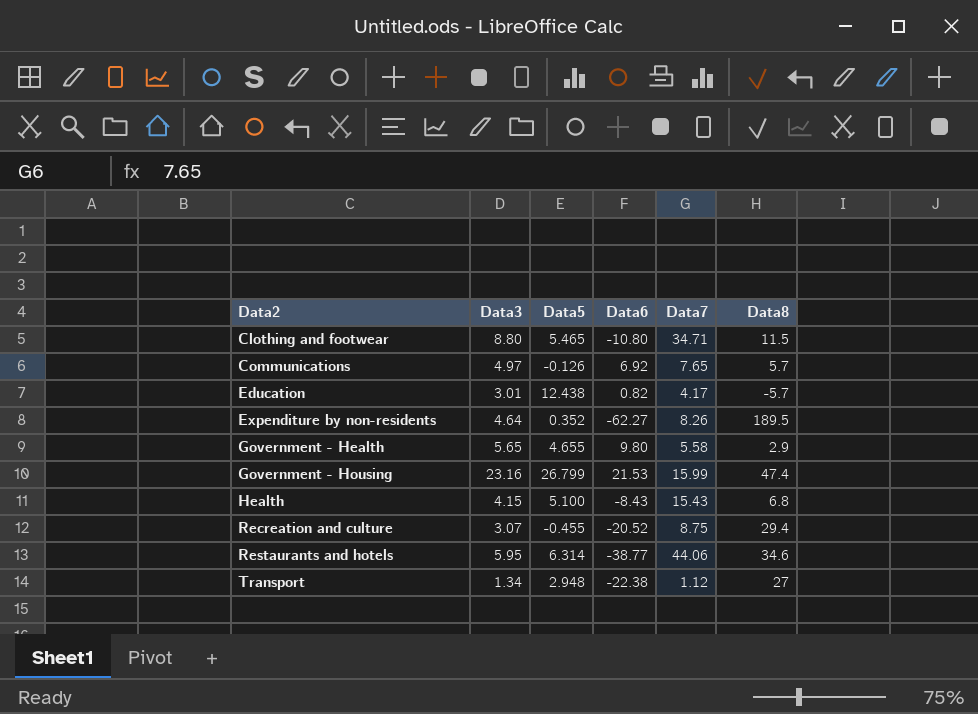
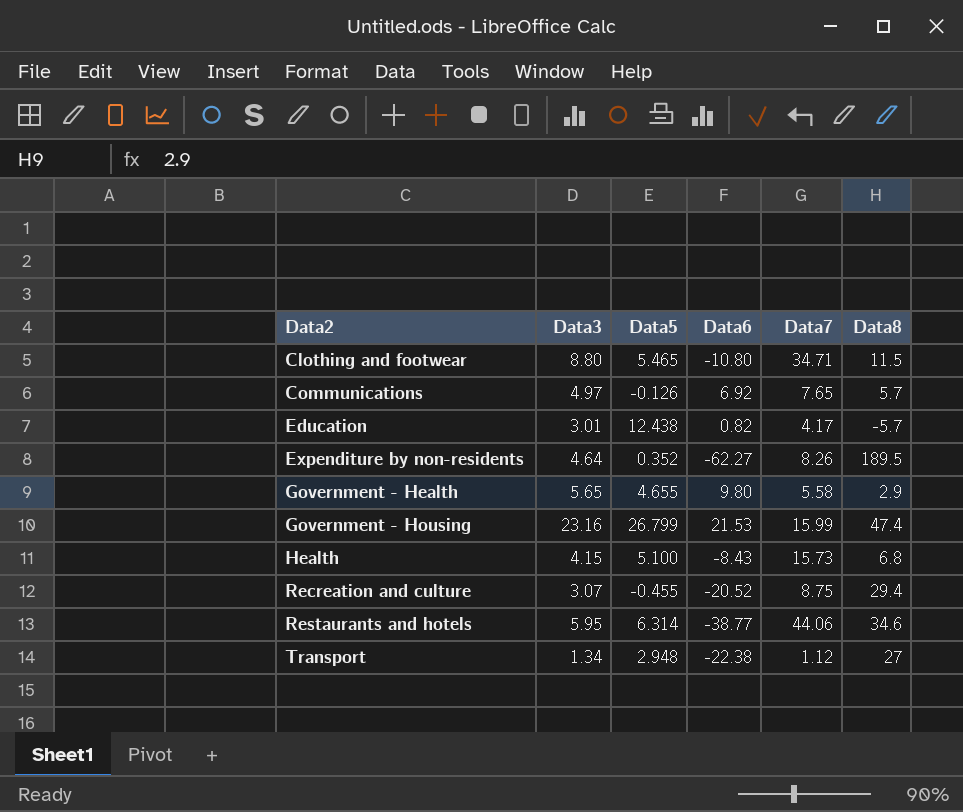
Health | Data7: 15.43 -> 15.73

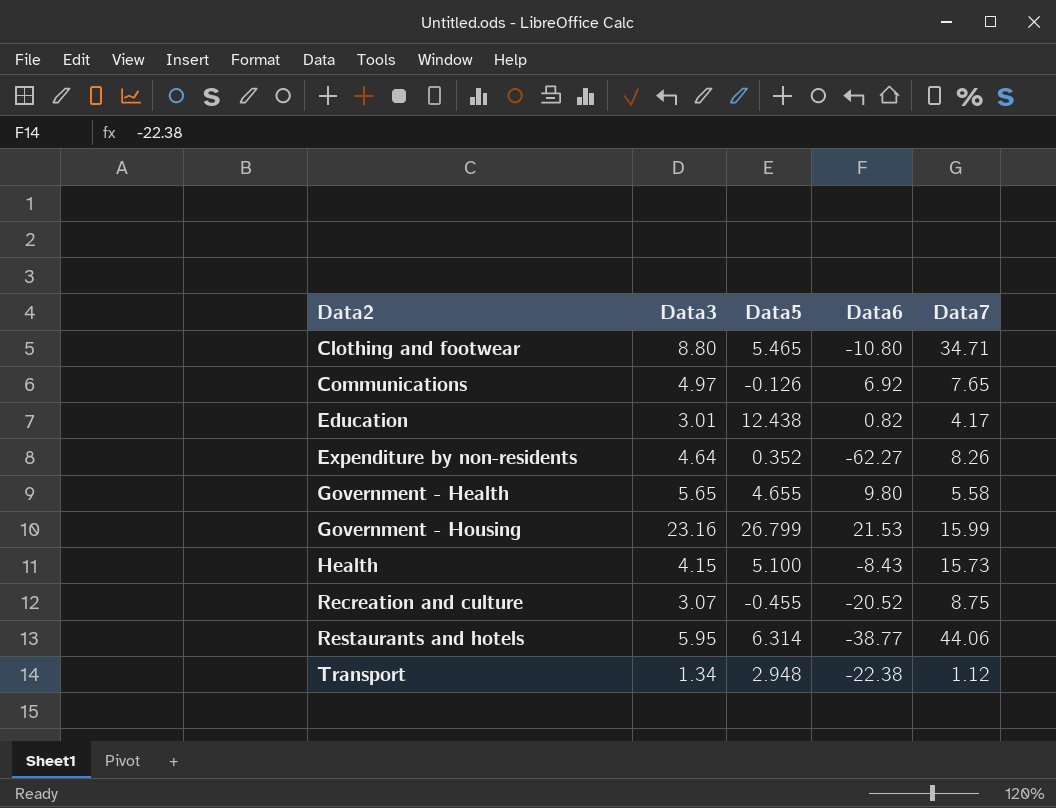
column Data8 | position: 6 -> none

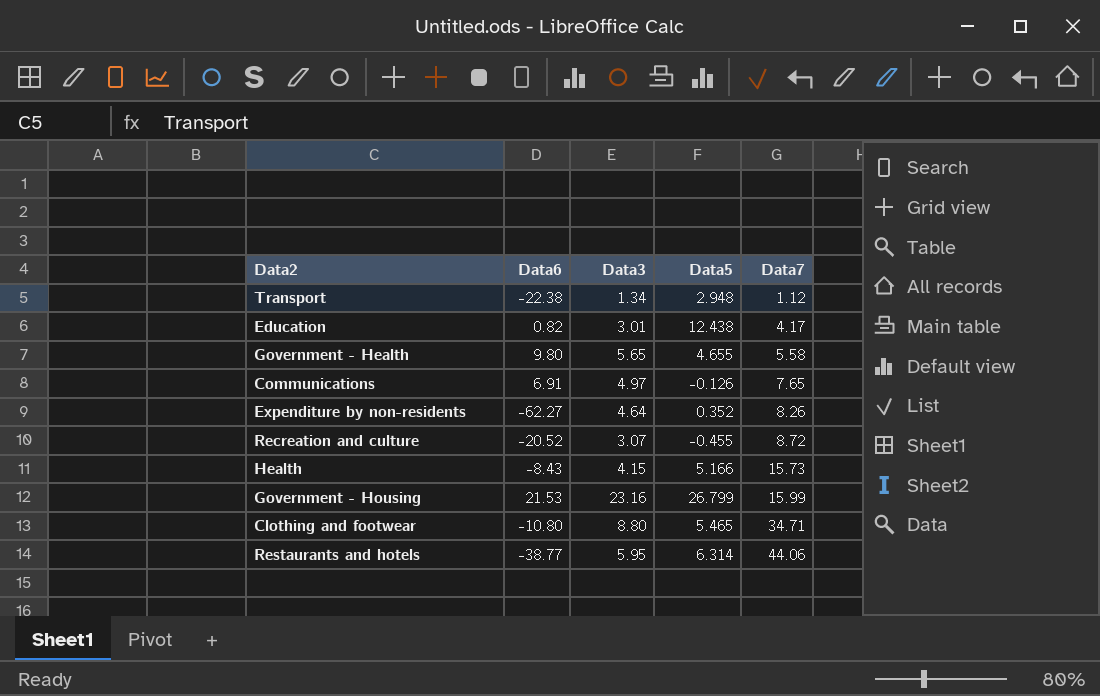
row order: Data2 ascending -> Data7 ascending
column Data6 | position: 4 -> 2
Communications | Data6: 6.92 -> 6.91
Recreation and culture | Data7: 8.75 -> 8.72
Health | Data5: 5.100 -> 5.166

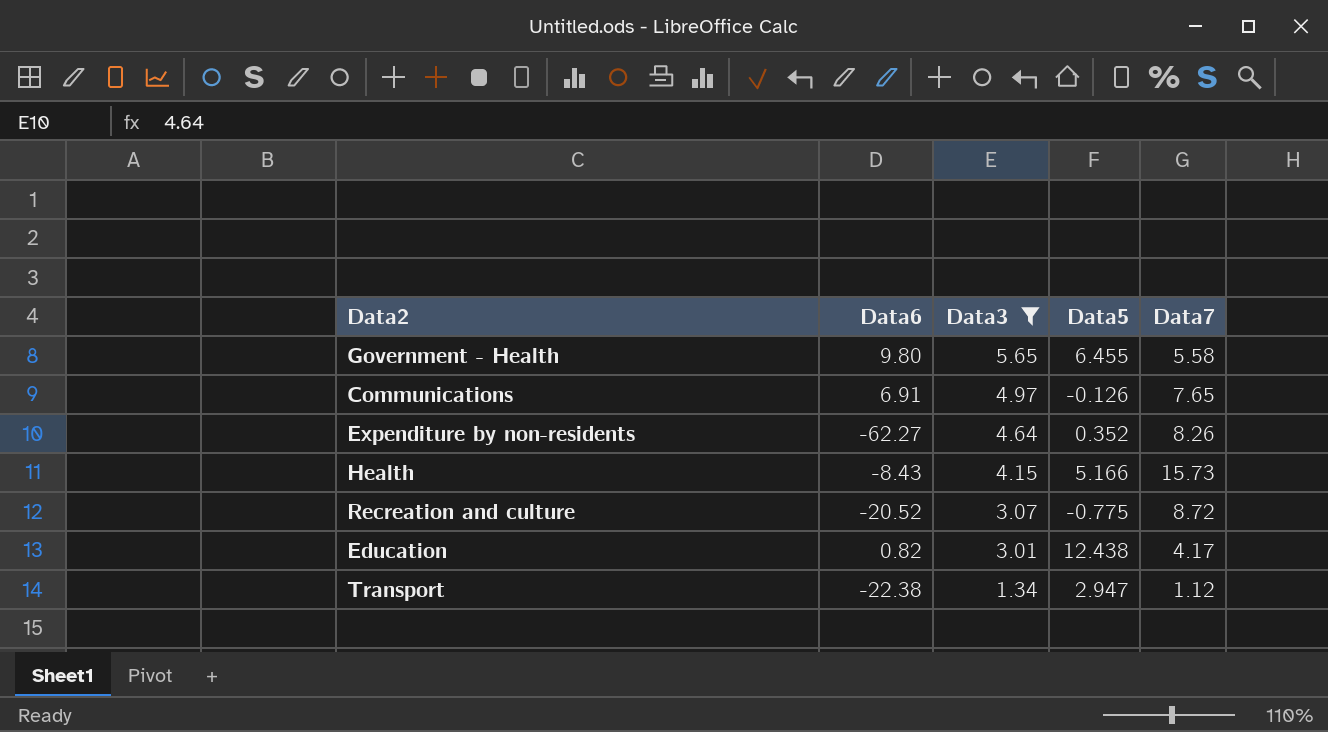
filter: none -> Data3 <= 5.65
row order: Data7 ascending -> Data3 descending
Government - Health | Data5: 4.655 -> 6.455
Recreation and culture | Data5: -0.455 -> -0.775
Transport | Data5: 2.948 -> 2.947

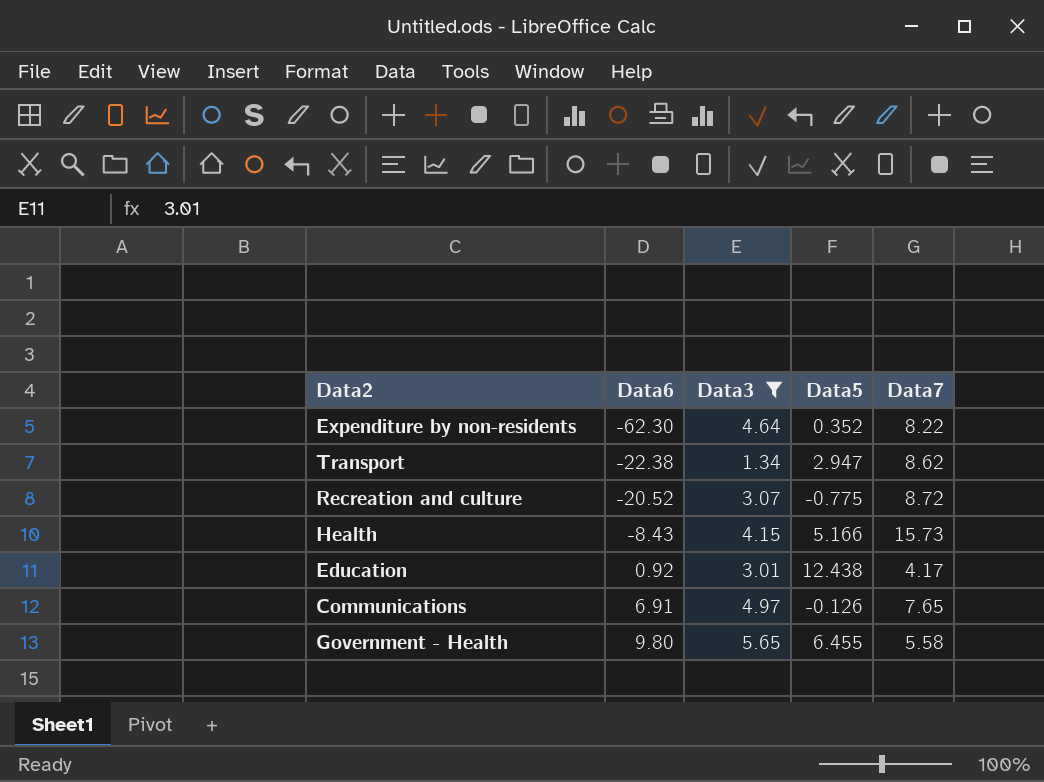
row order: Data3 descending -> Data6 ascending
Expenditure by non-residents | Data6: -62.27 -> -62.30
Expenditure by non-residents | Data7: 8.26 -> 8.22
Transport | Data7: 1.12 -> 8.62
Education | Data6: 0.82 -> 0.92

